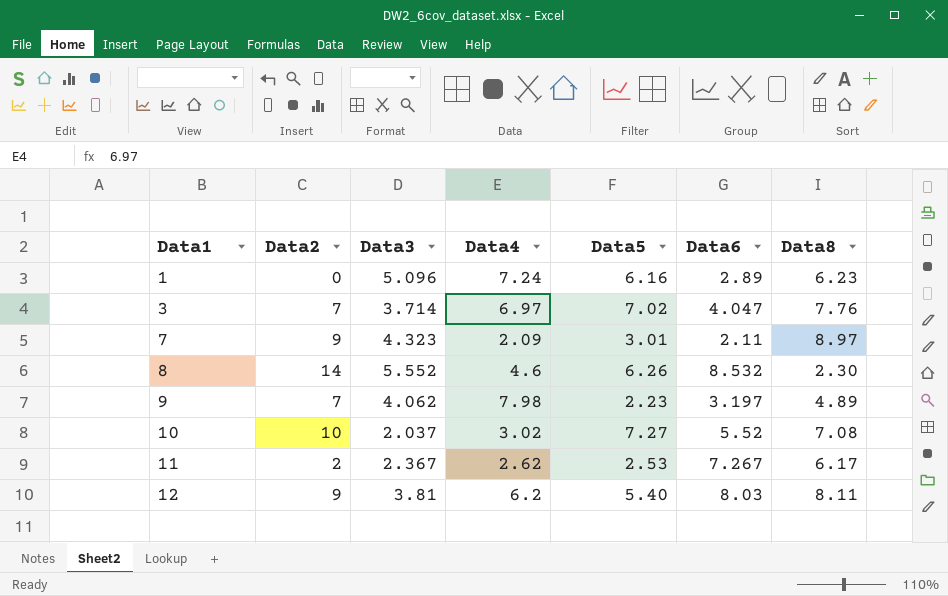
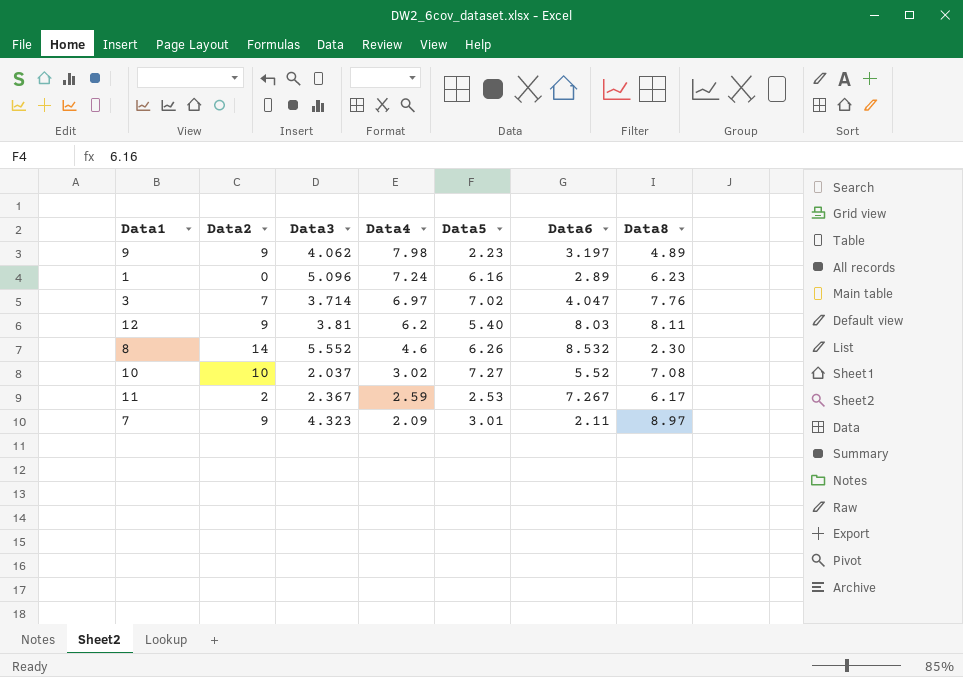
row order: Data1 ascending -> Data4 descending
9 | Data2: 7 -> 9
11 | Data4: 2.62 -> 2.59

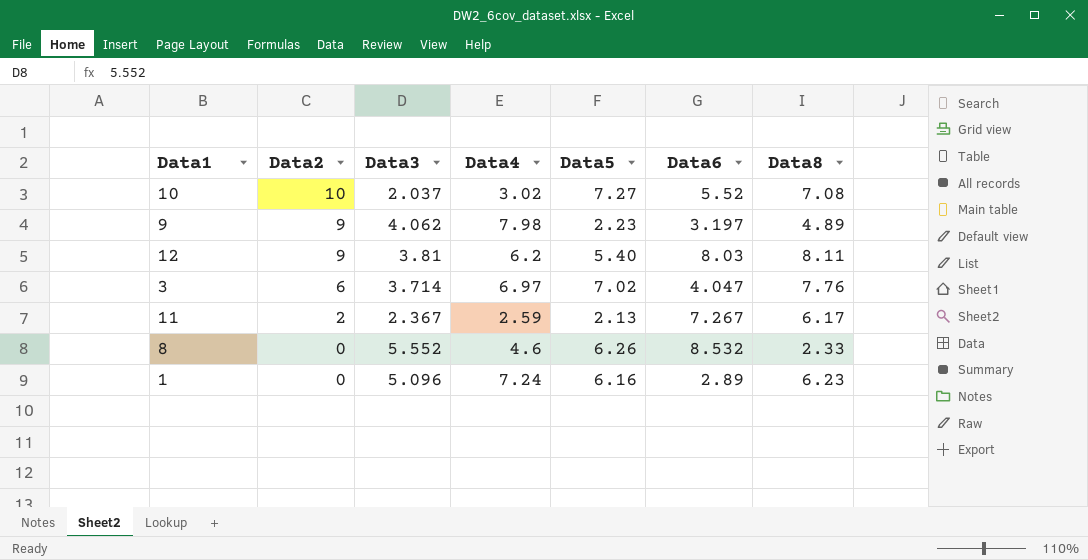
row order: Data4 descending -> Data2 descending
row 7: 9 | 4.323 | 2.09 | 3.01 | 2.11 | 8.97 -> none
3 | Data2: 7 -> 6
11 | Data5: 2.53 -> 2.13
8 | Data2: 14 -> 0
8 | Data8: 2.30 -> 2.33

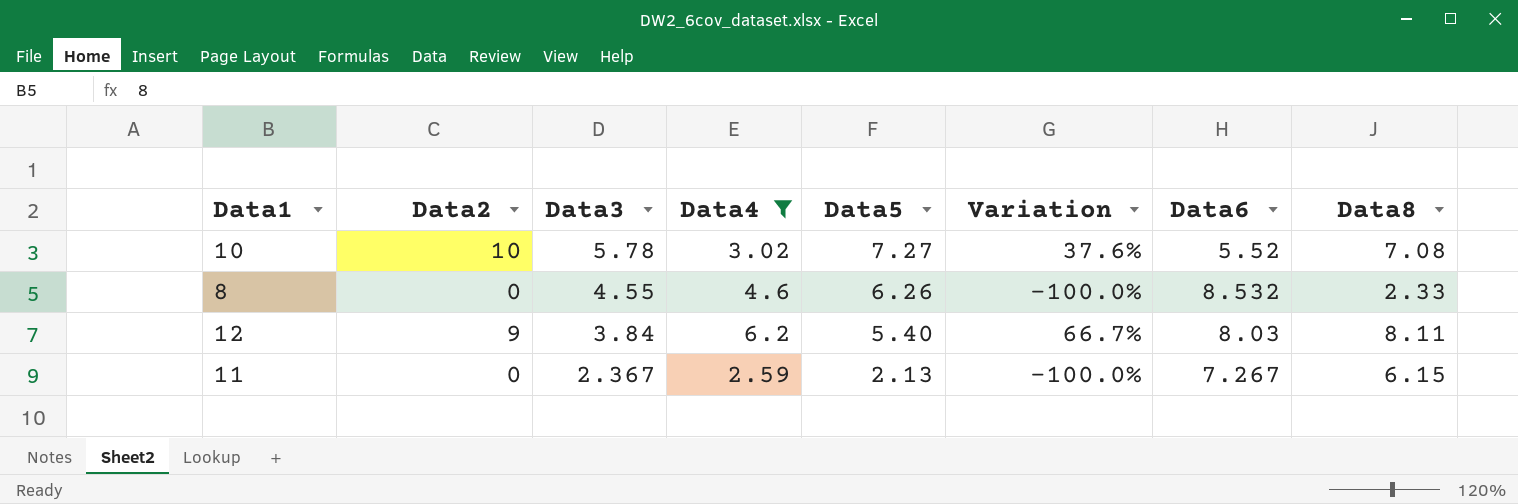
filter: none -> Data4 <= 6.2
row order: Data2 descending -> Data3 descending
column Variation | formula: none -> ([Data2] - [Data5]) / [Data5]
10 | Data3: 2.037 -> 5.78
8 | Data3: 5.552 -> 4.55
12 | Data3: 3.81 -> 3.84
11 | Data2: 2 -> 0
11 | Data8: 6.17 -> 6.15

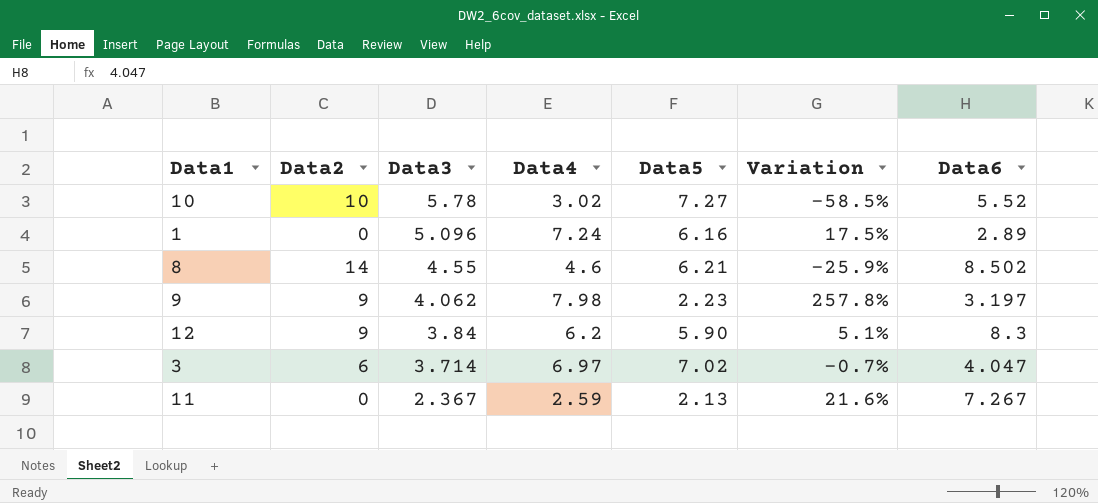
filter: Data4 <= 6.2 -> none
column Data8 | position: 8 -> none
column Variation | formula: ([Data2] - [Data5]) / [Data5] -> ([Data4] - [Data5]) / [Data5]
8 | Data2: 0 -> 14
8 | Data5: 6.26 -> 6.21
8 | Data6: 8.532 -> 8.502
12 | Data5: 5.40 -> 5.90
12 | Data6: 8.03 -> 8.3

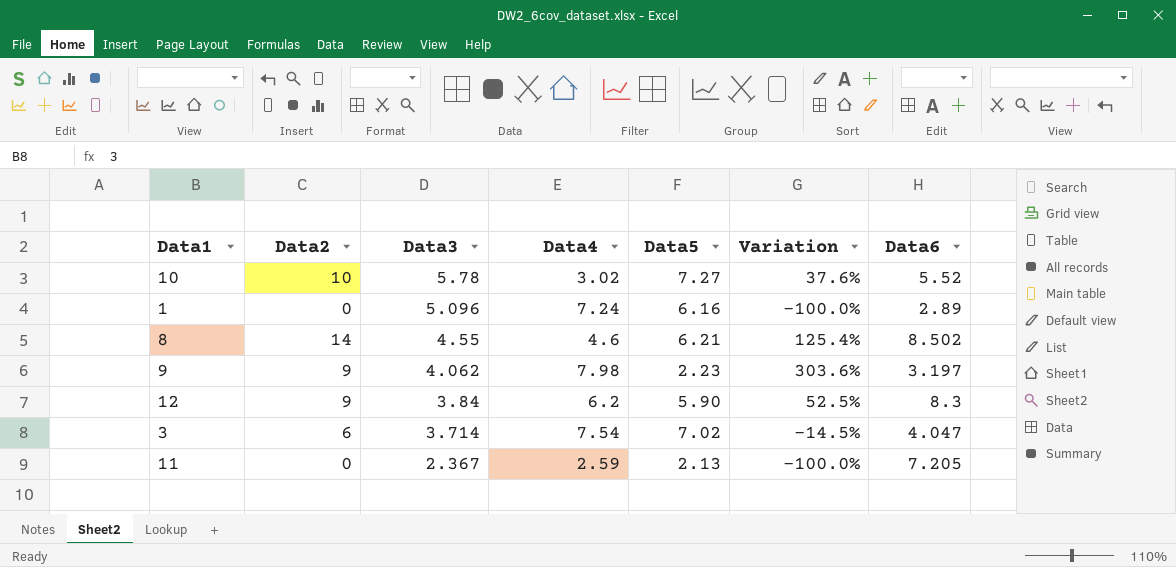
column Variation | formula: ([Data4] - [Data5]) / [Data5] -> ([Data2] - [Data5]) / [Data5]
3 | Data4: 6.97 -> 7.54
11 | Data6: 7.267 -> 7.205

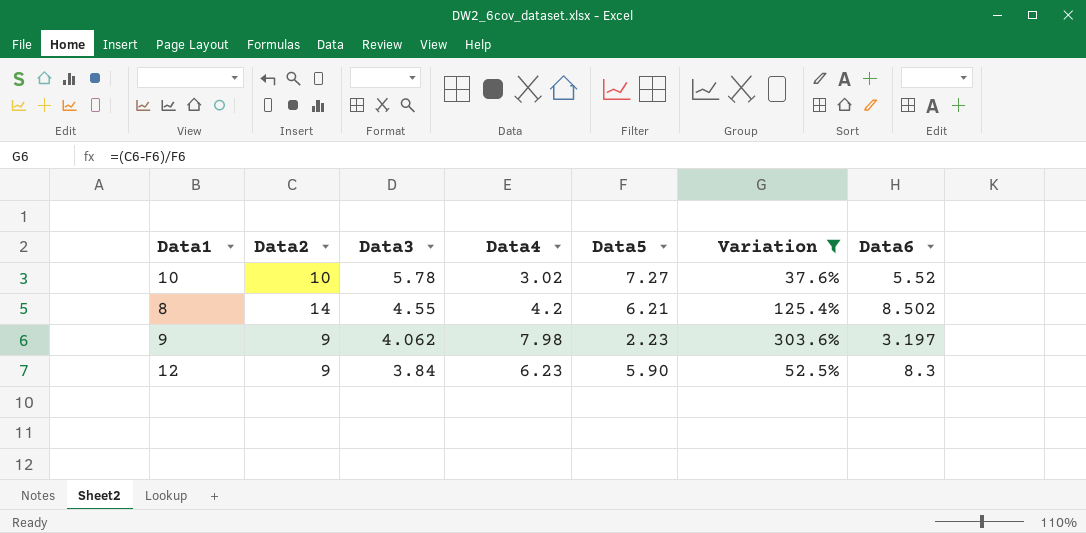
filter: none -> Variation >= 37.6%
8 | Data4: 4.6 -> 4.2
12 | Data4: 6.2 -> 6.23

